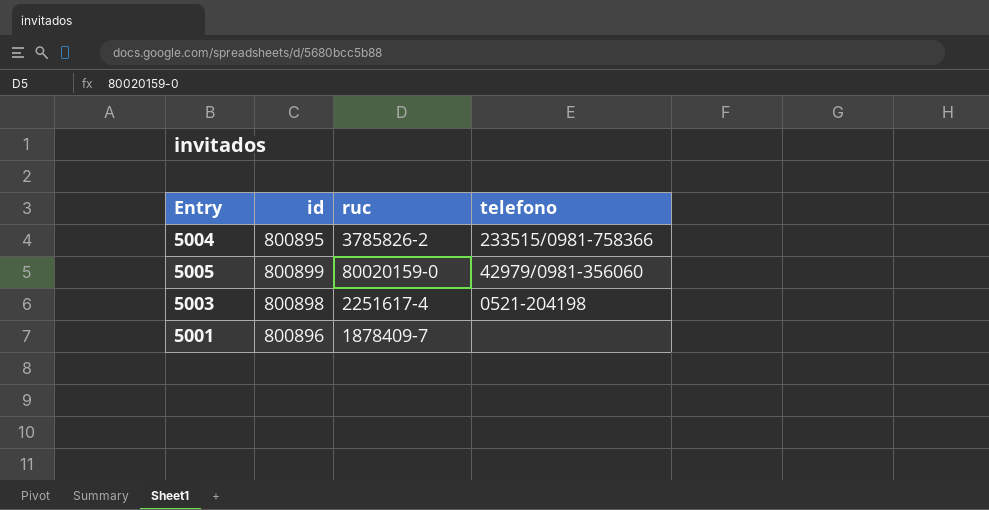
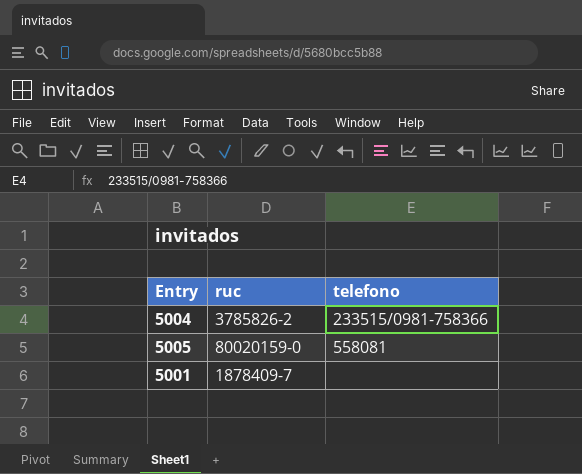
column id | position: 2 -> none
row 5003: 800898 | 2251617-4 | 0521-204198 -> none
5005 | telefono: 42979/0981-356060 -> 558081

